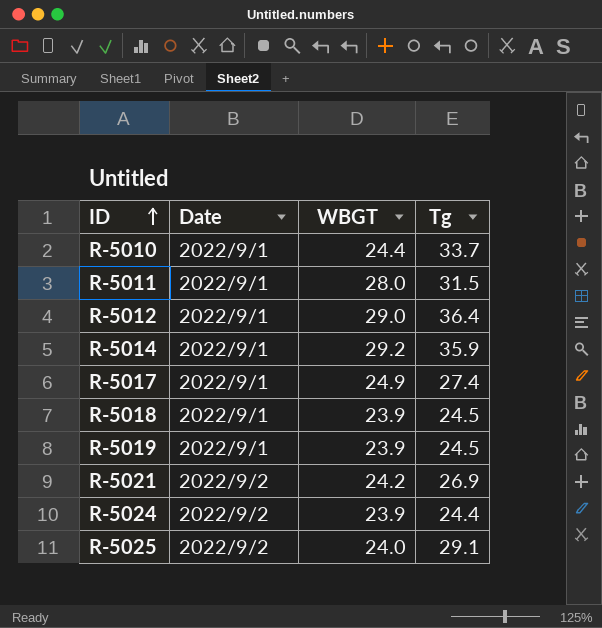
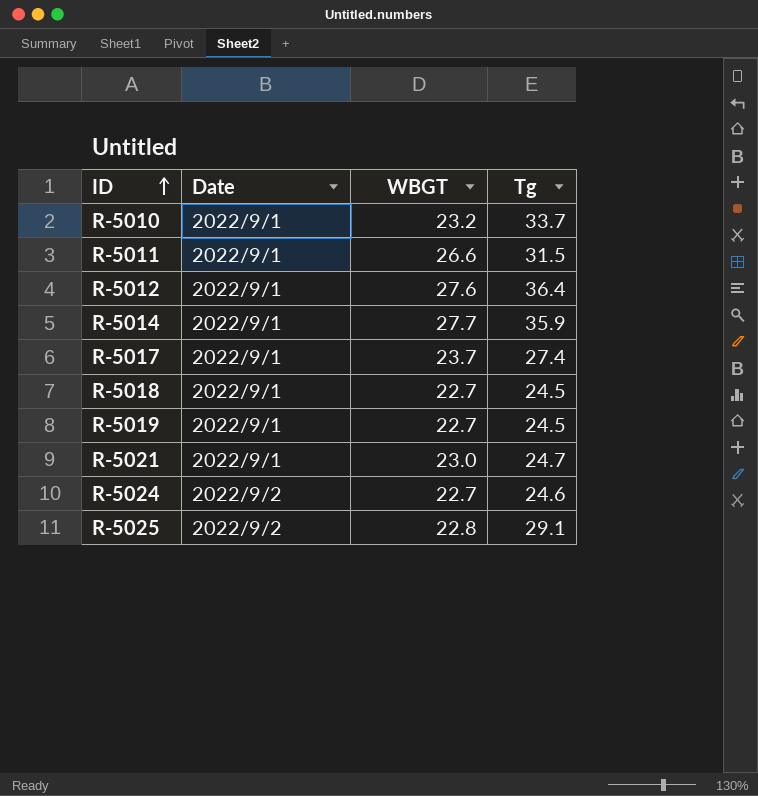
R-5010 | WBGT: 24.4 -> 23.2
R-5011 | WBGT: 28.0 -> 26.6
R-5012 | WBGT: 29.0 -> 27.6
R-5014 | WBGT: 29.2 -> 27.7
R-5017 | WBGT: 24.9 -> 23.7
R-5018 | WBGT: 23.9 -> 22.7
R-5019 | WBGT: 23.9 -> 22.7
R-5021 | Date: 2022/9/2 -> 2022/9/1
R-5021 | WBGT: 24.2 -> 23.0
R-5021 | Tg: 26.9 -> 24.7
R-5024 | WBGT: 23.9 -> 22.7
R-5024 | Tg: 24.4 -> 24.6
R-5025 | WBGT: 24.0 -> 22.8

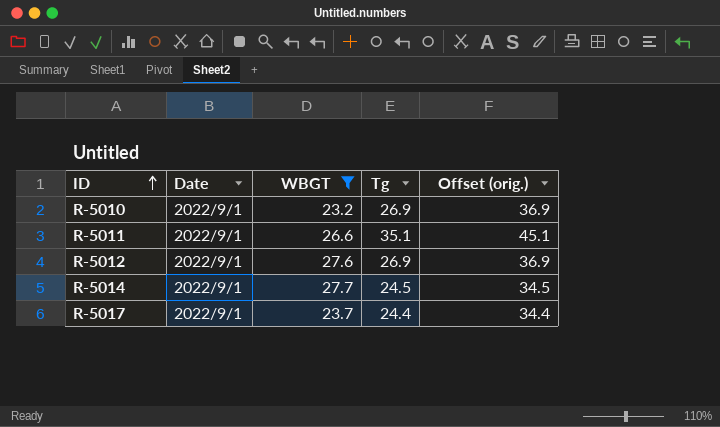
filter: none -> WBGT >= 23.2
column Offset (orig.) | formula: none -> [Tg] + 10
R-5010 | Tg: 33.7 -> 26.9
R-5011 | Tg: 31.5 -> 35.1
R-5012 | Tg: 36.4 -> 26.9
R-5014 | Tg: 35.9 -> 24.5
R-5017 | Tg: 27.4 -> 24.4

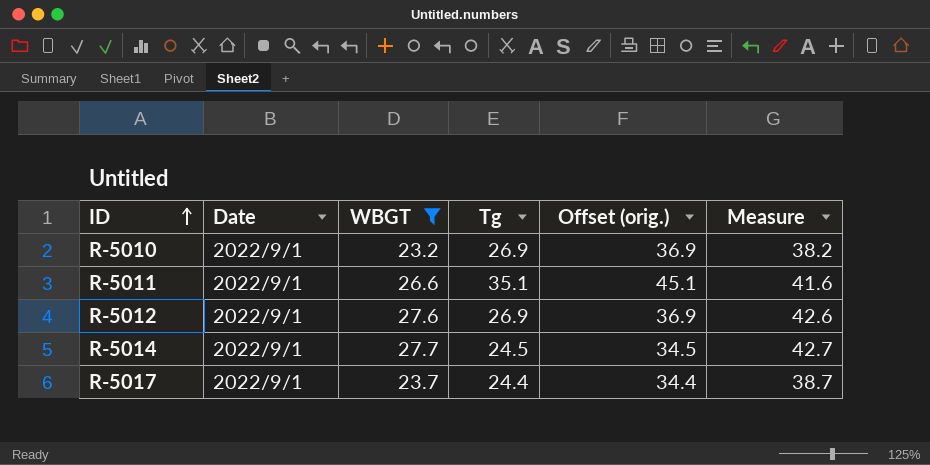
column Measure | formula: none -> [WBGT] + 15

